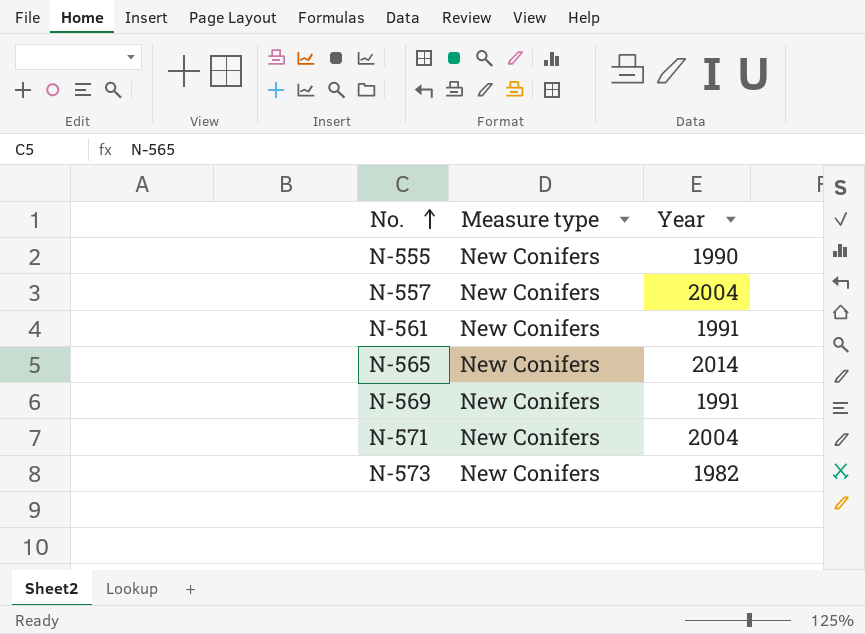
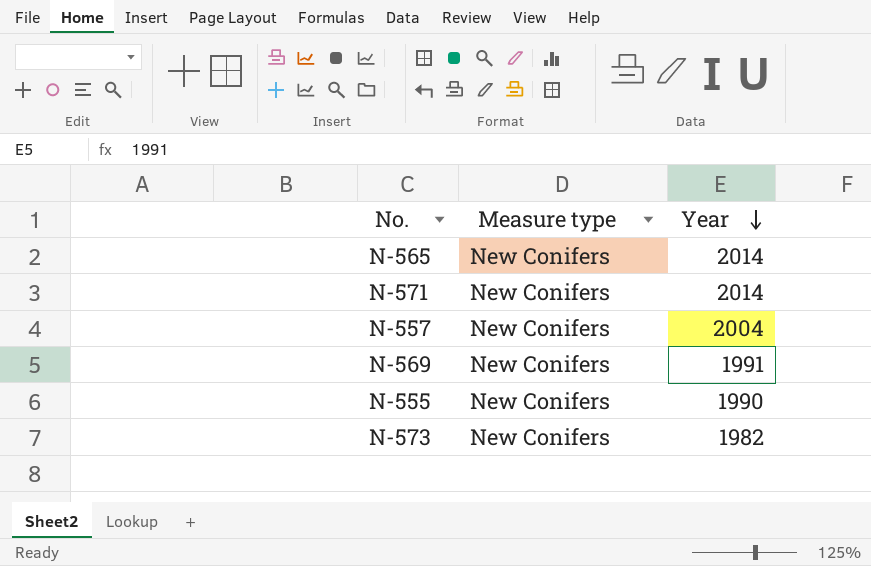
row order: No. ascending -> Year descending
row N-561: New Conifers | 1991 -> none
N-571 | Year: 2004 -> 2014

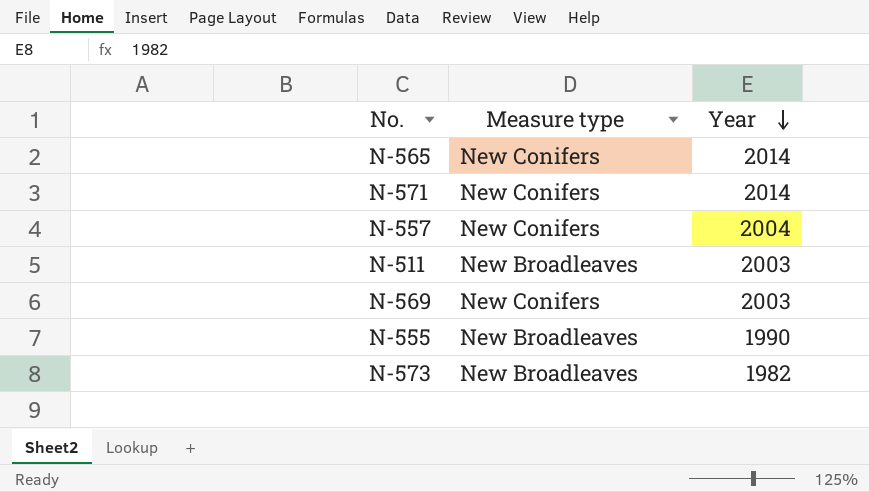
row N-511: none -> New Broadleaves | 2003
N-569 | Year: 1991 -> 2003
N-555 | Measure type: New Conifers -> New Broadleaves
N-573 | Measure type: New Conifers -> New Broadleaves

